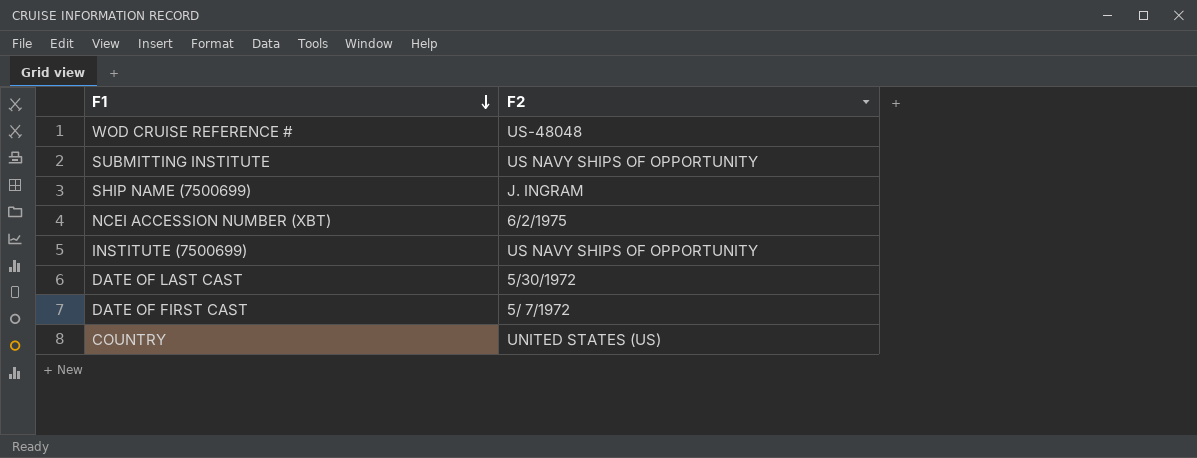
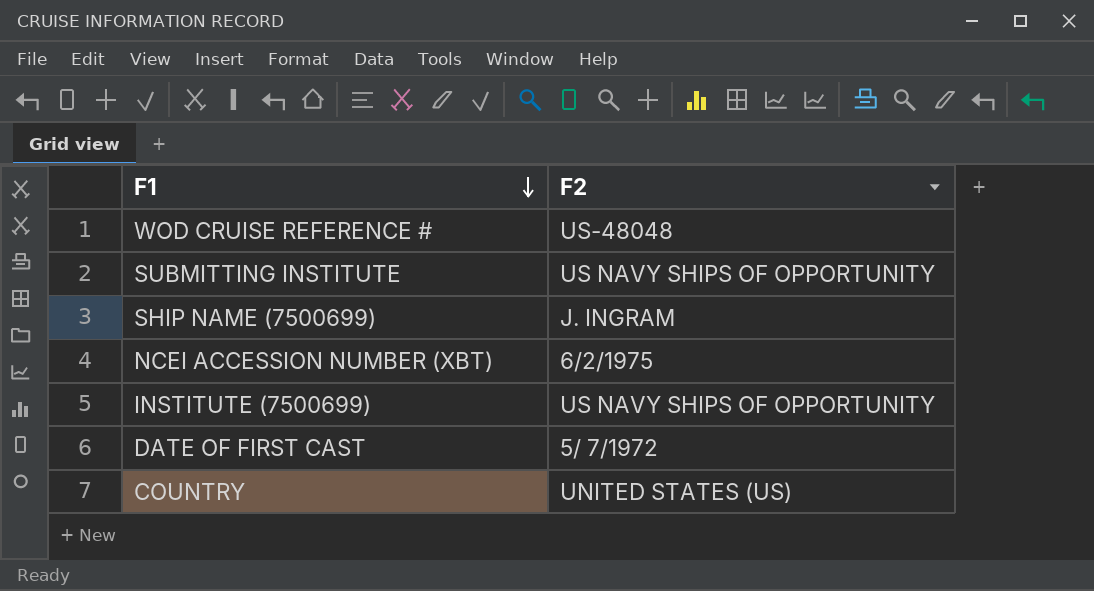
row DATE OF LAST CAST: 5/30/1972 -> none

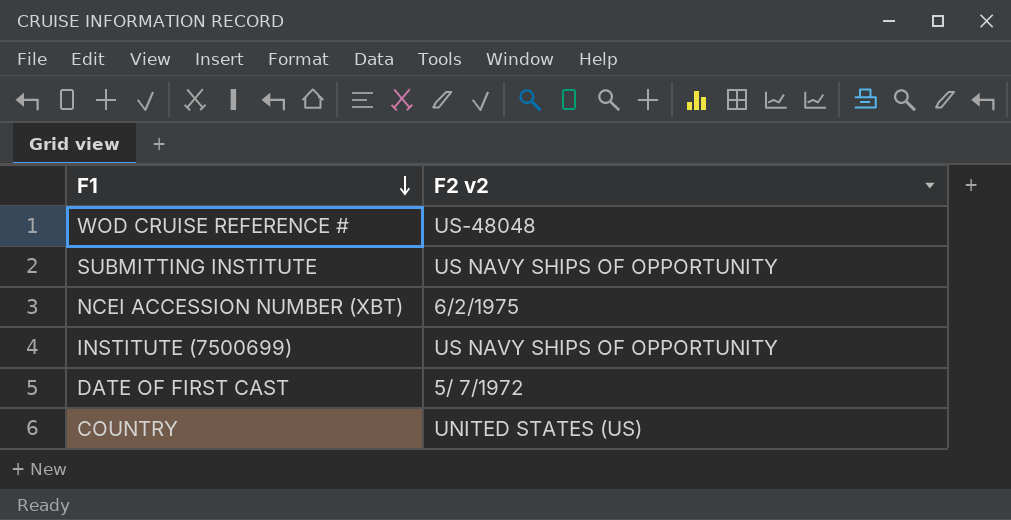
column name: F2 -> F2 v2
row SHIP NAME (7500699): J. INGRAM -> none

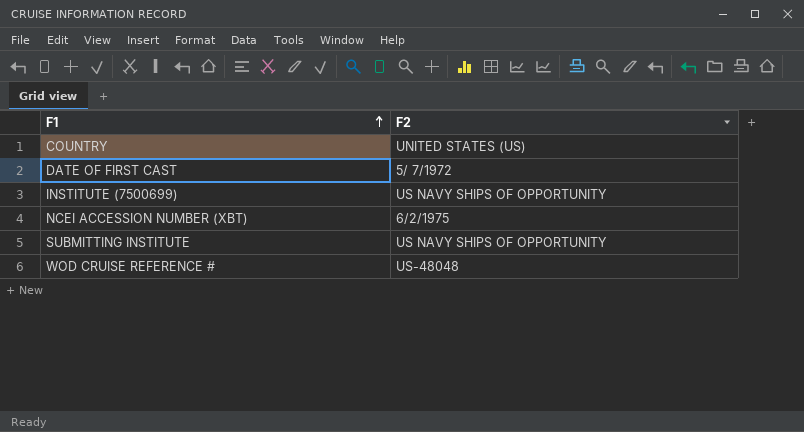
row order: F1 descending -> F1 ascending
column name: F2 v2 -> F2

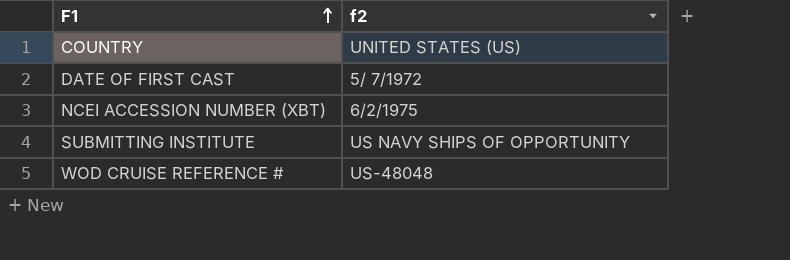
column name: F2 -> f2
row INSTITUTE (7500699): US NAVY SHIPS OF OPPORTUNITY -> none

